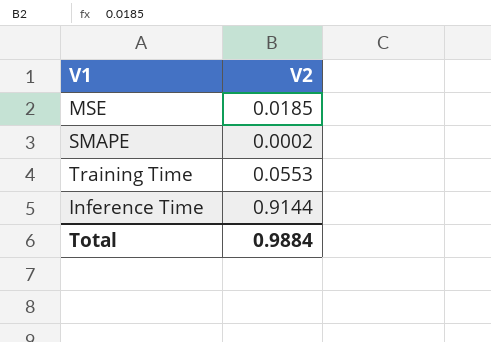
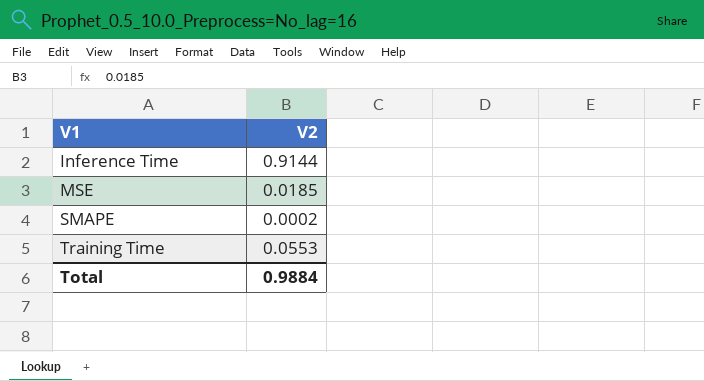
row order: none -> V1 ascending

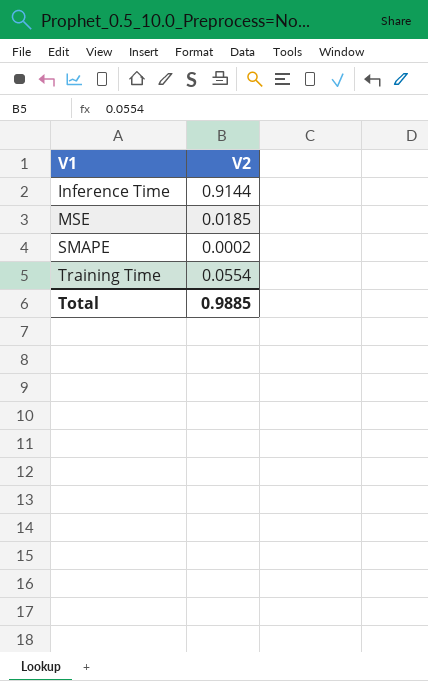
Training Time | V2: 0.0553 -> 0.0554
Total | V2: 0.9884 -> 0.9885

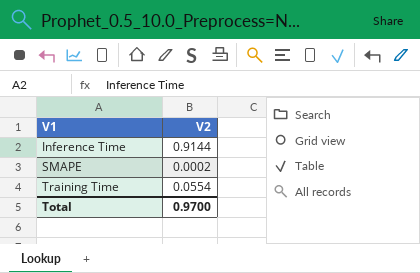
row MSE: 0.0185 -> none
Total | V2: 0.9885 -> 0.9700

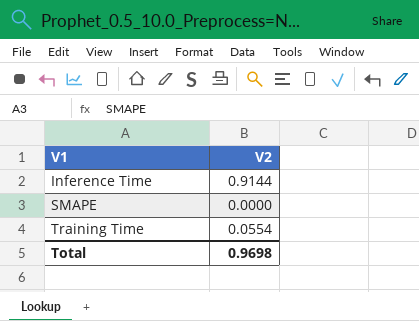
SMAPE | V2: 0.0002 -> 0.0000
Total | V2: 0.9700 -> 0.9698

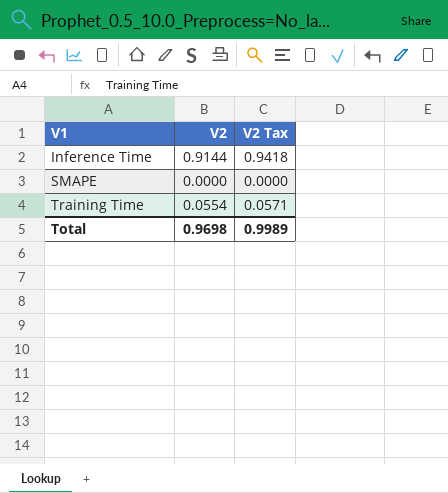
column V2 Tax | formula: none -> [V2] * 1.03

